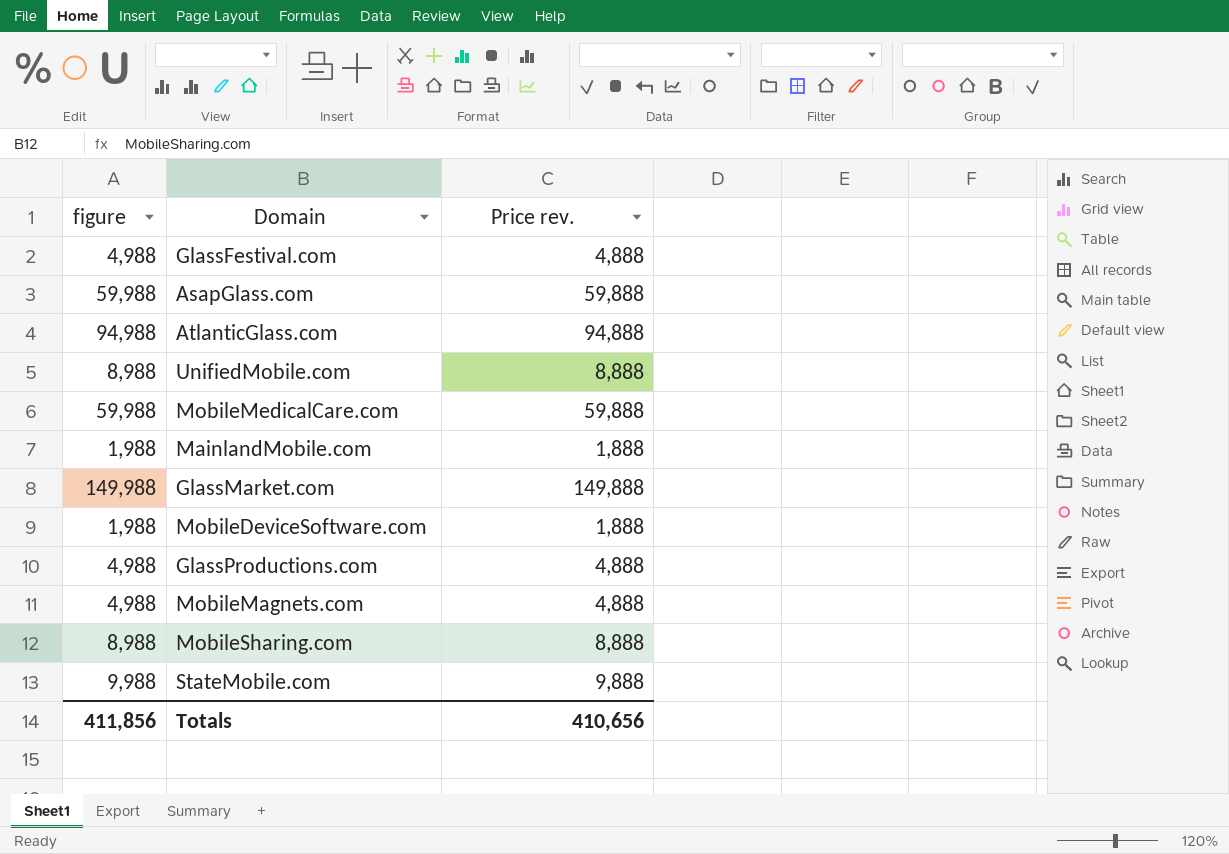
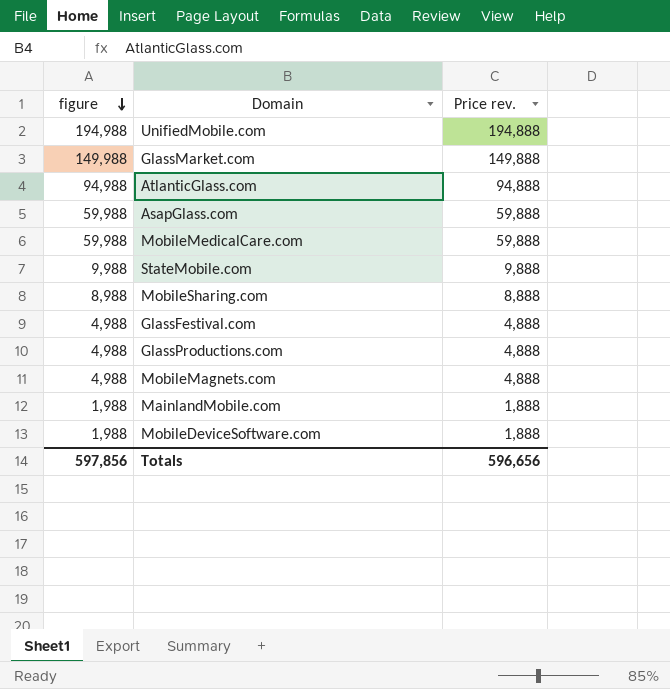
row order: none -> figure descending
UnifiedMobile.com | figure: 8,988 -> 194,988
UnifiedMobile.com | Price rev.: 8,888 -> 194,888
Totals | figure: 411,856 -> 597,856
Totals | Price rev.: 410,656 -> 596,656

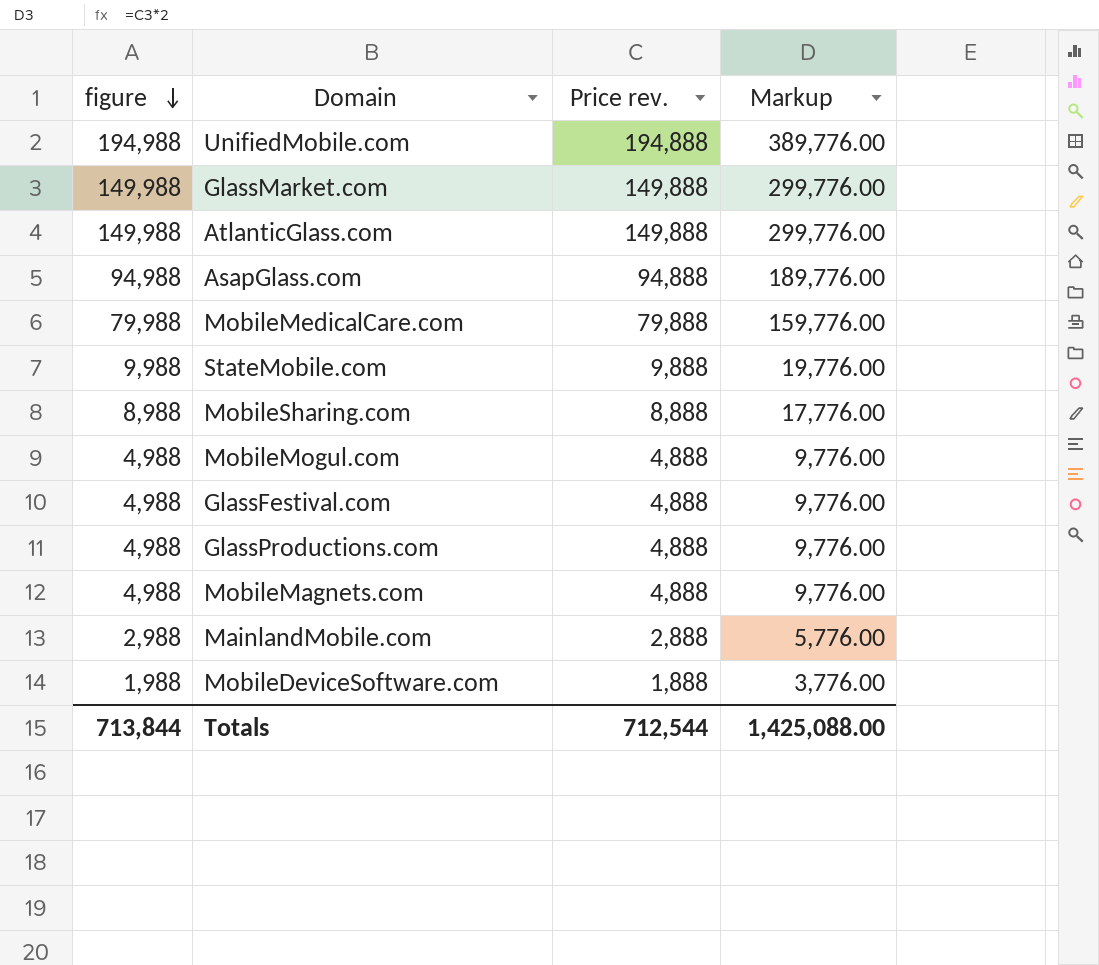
column Markup | formula: none -> [Price rev.] * 2
AtlanticGlass.com | figure: 94,988 -> 149,988
AtlanticGlass.com | Price rev.: 94,888 -> 149,888
AsapGlass.com | figure: 59,988 -> 94,988
AsapGlass.com | Price rev.: 59,888 -> 94,888
MobileMedicalCare.com | figure: 59,988 -> 79,988
MobileMedicalCare.com | Price rev.: 59,888 -> 79,888
row MobileMogul.com: none -> 4,988 | 4,888 | 9,776.00
MainlandMobile.com | figure: 1,988 -> 2,988
MainlandMobile.com | Price rev.: 1,888 -> 2,888
Totals | figure: 597,856 -> 713,844
Totals | Price rev.: 596,656 -> 712,544

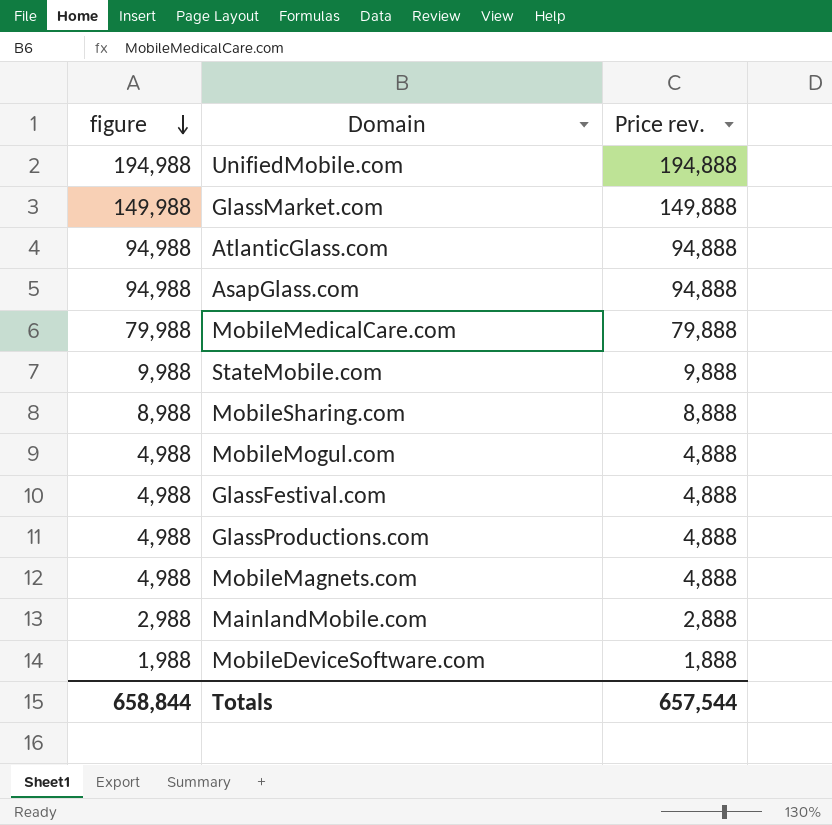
column Markup | formula: [Price rev.] * 2 -> none
AtlanticGlass.com | figure: 149,988 -> 94,988
AtlanticGlass.com | Price rev.: 149,888 -> 94,888
Totals | figure: 713,844 -> 658,844
Totals | Price rev.: 712,544 -> 657,544

